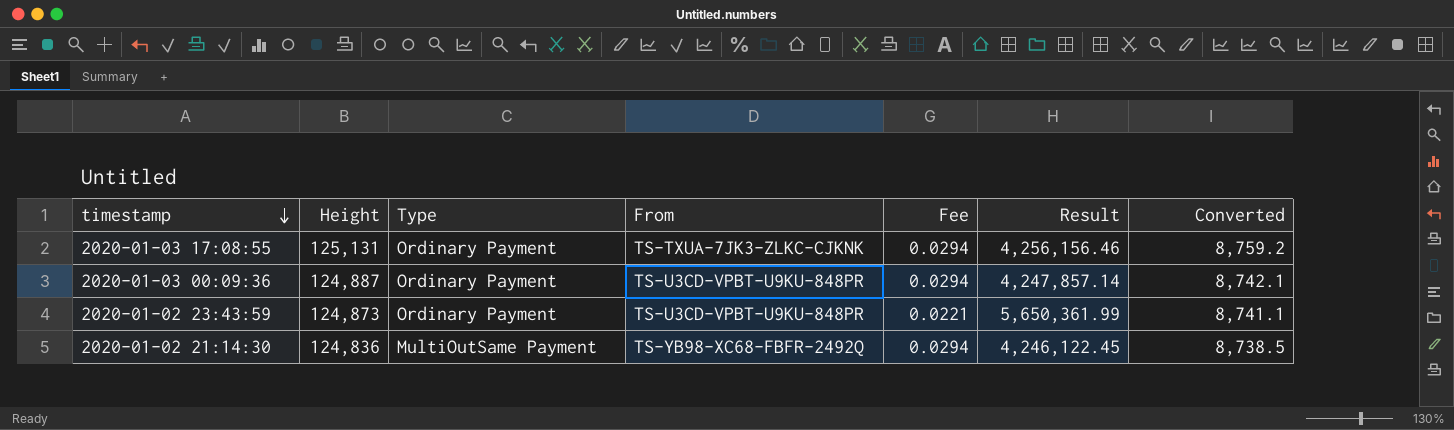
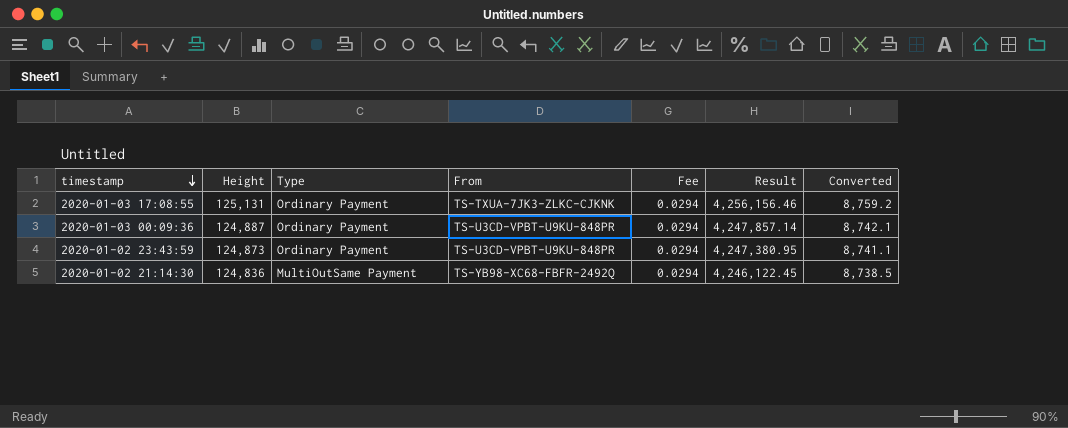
2020-01-02 23:43:59 | Fee: 0.0221 -> 0.0294
2020-01-02 23:43:59 | Result: 5,650,361.99 -> 4,247,380.95

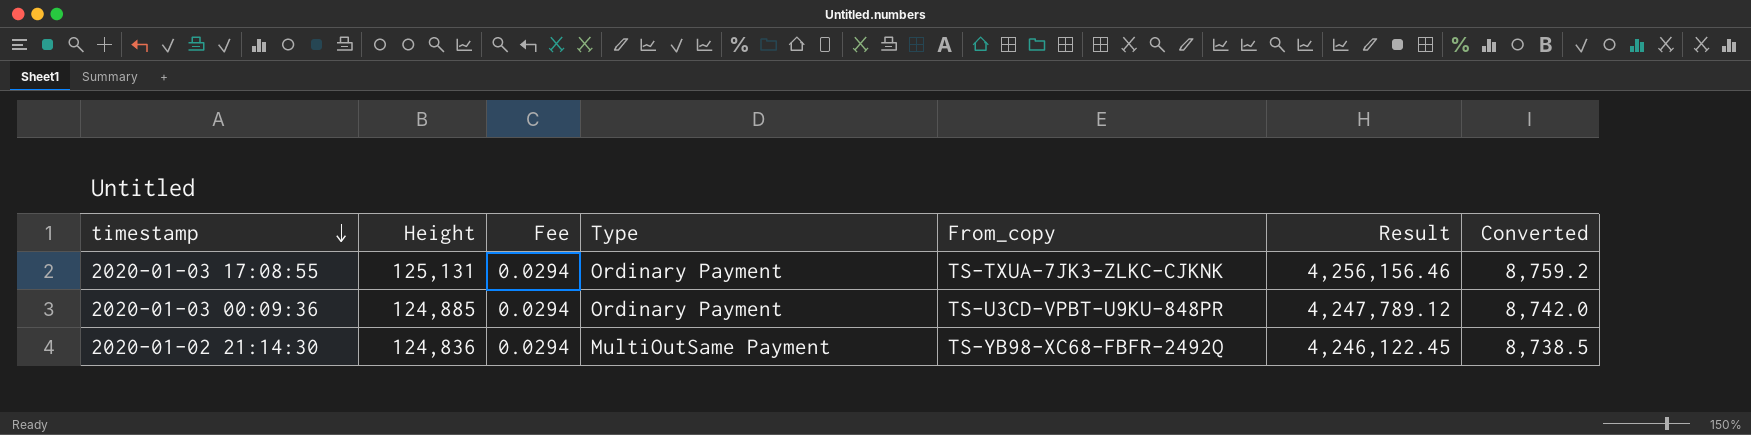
column Fee | position: 5 -> 3
column name: From -> From_copy
row 2020-01-02 23:43:59: 124,873 | Ordinary Payment | TS-U3CD-VPBT-U9KU-848PR | 0.0294 | 4,247,380.95 | 8,741.1 -> none
2020-01-03 00:09:36 | Height: 124,887 -> 124,885
2020-01-03 00:09:36 | Result: 4,247,857.14 -> 4,247,789.12
2020-01-03 00:09:36 | Converted: 8,742.1 -> 8,742.0

